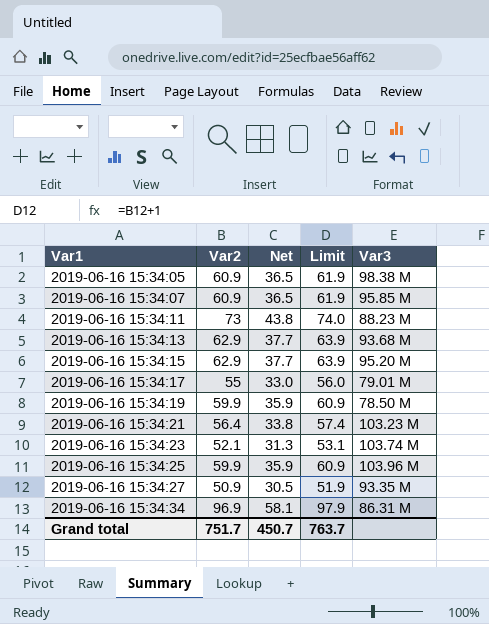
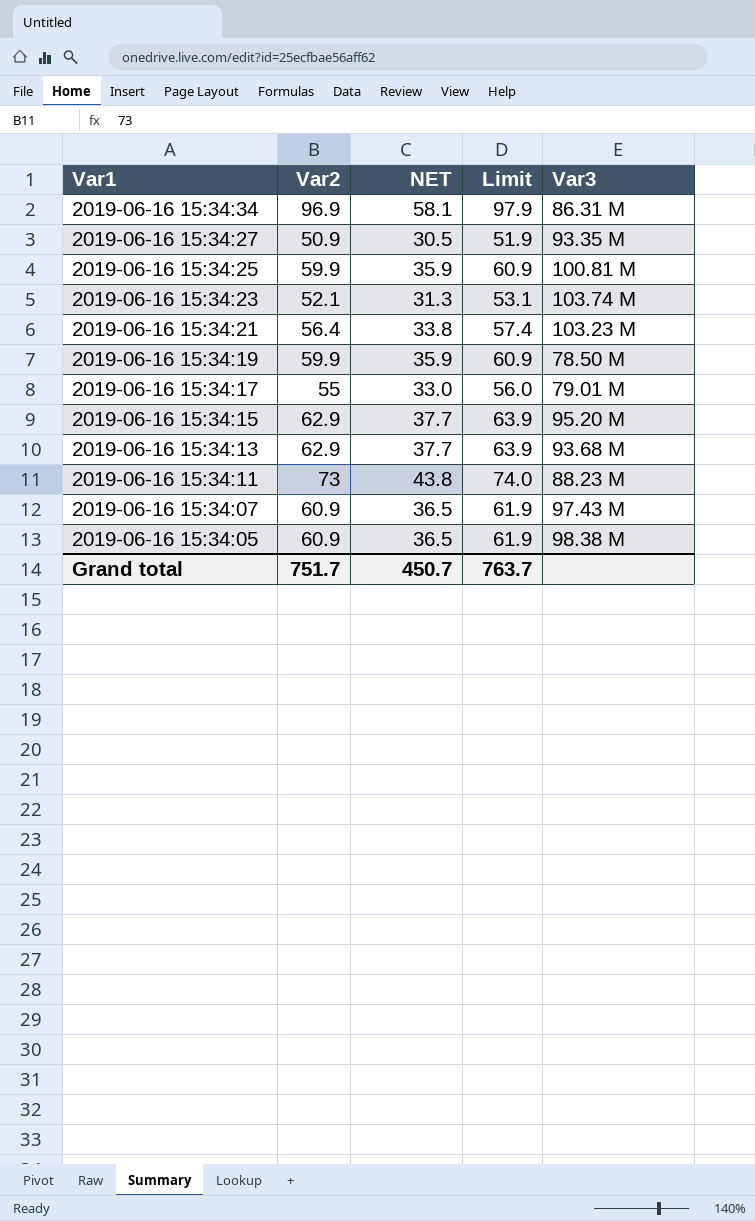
row order: Var1 ascending -> Var1 descending
column name: Net -> NET
2019-06-16 15:34:25 | Var3: 103.96 M -> 100.81 M
2019-06-16 15:34:07 | Var3: 95.85 M -> 97.43 M

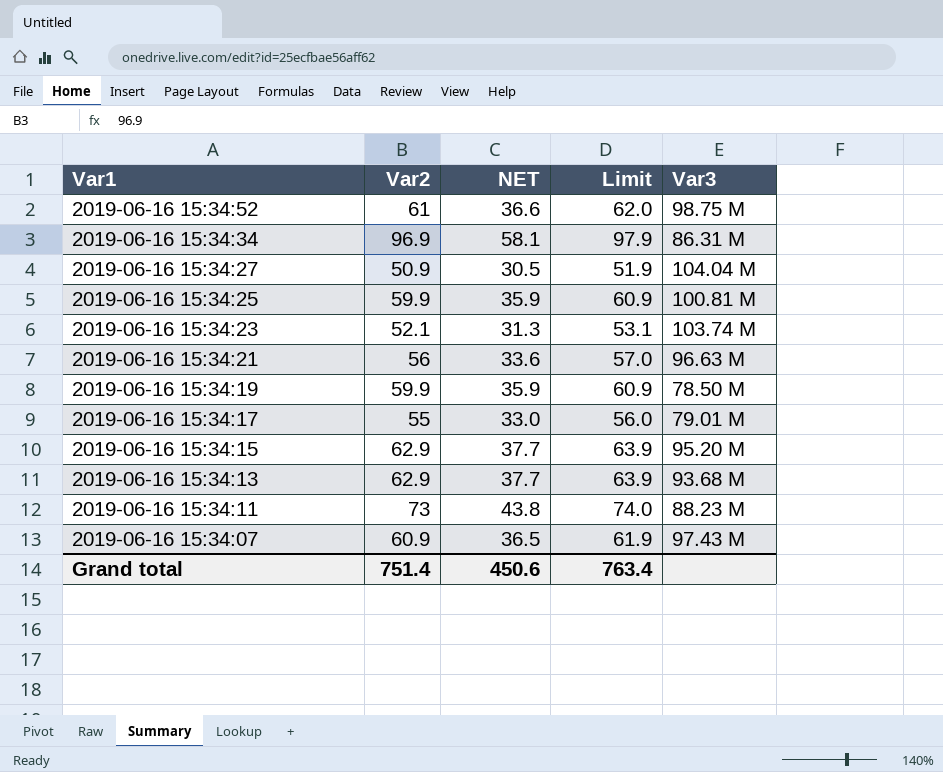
row 2019-06-16 15:34:05: 60.9 | 36.5 | 61.9 | 98.38 M -> none
row 2019-06-16 15:34:52: none -> 61 | 36.6 | 62.0 | 98.75 M
2019-06-16 15:34:27 | Var3: 93.35 M -> 104.04 M
2019-06-16 15:34:21 | Var2: 56.4 -> 56
2019-06-16 15:34:21 | NET: 33.8 -> 33.6
2019-06-16 15:34:21 | Limit: 57.4 -> 57.0
2019-06-16 15:34:21 | Var3: 103.23 M -> 96.63 M
Grand total | Var2: 751.7 -> 751.4
Grand total | NET: 450.7 -> 450.6
Grand total | Limit: 763.7 -> 763.4

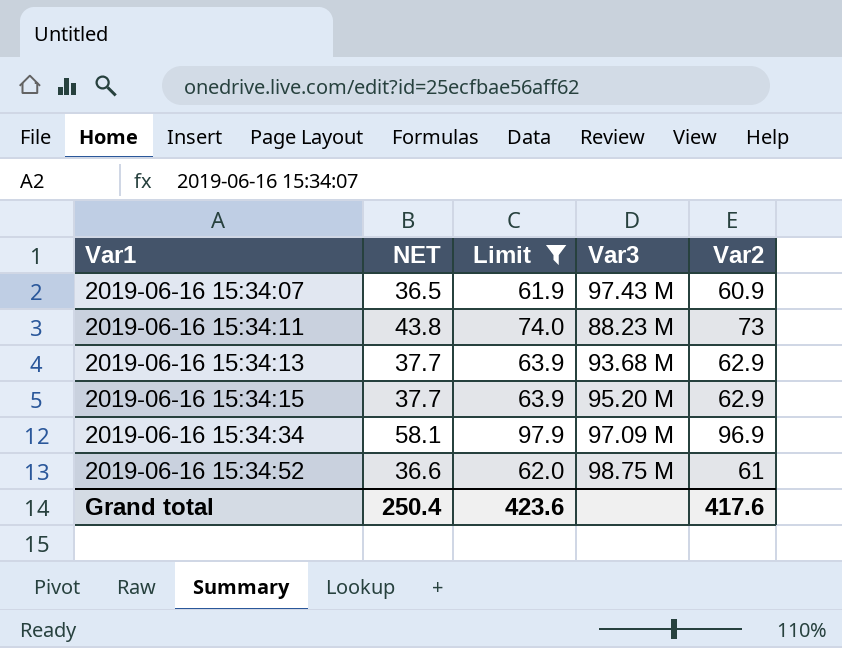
filter: none -> Limit >= 61.9
row order: Var1 descending -> Var1 ascending
column Var2 | position: 2 -> 5
2019-06-16 15:34:34 | Var3: 86.31 M -> 97.09 M
Grand total | NET: 450.6 -> 250.4
Grand total | Limit: 763.4 -> 423.6
Grand total | Var2: 751.4 -> 417.6

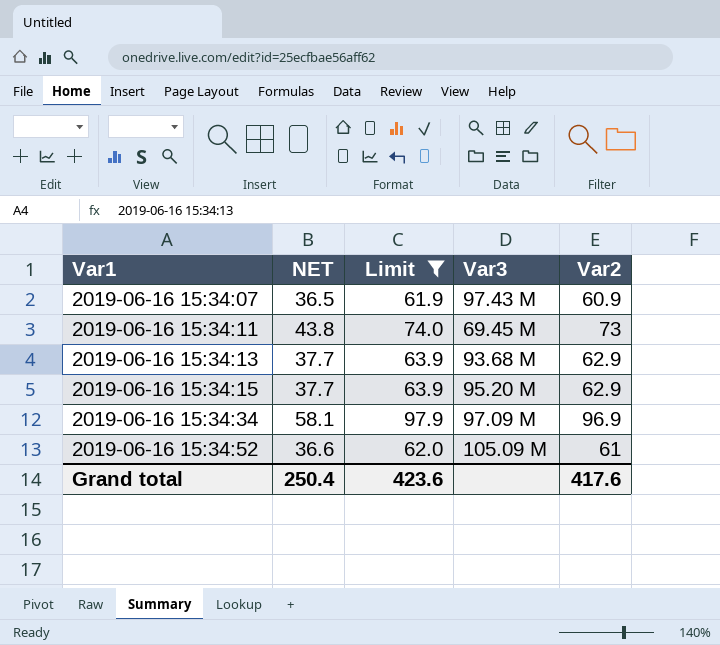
2019-06-16 15:34:11 | Var3: 88.23 M -> 69.45 M
2019-06-16 15:34:52 | Var3: 98.75 M -> 105.09 M

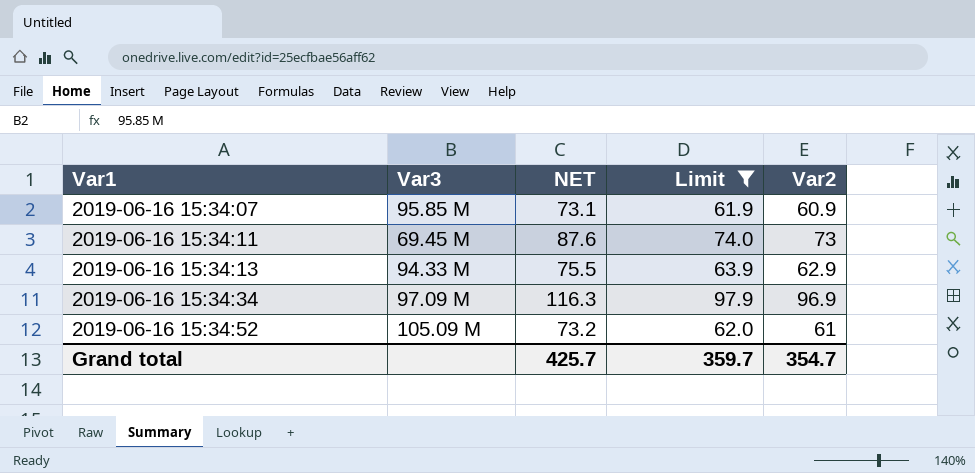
column Var3 | position: 4 -> 2
column NET | formula: [Var2] * 0.6 -> [Var2] * 1.2
row 2019-06-16 15:34:15: 37.7 | 63.9 | 95.20 M | 62.9 -> none
2019-06-16 15:34:07 | Var3: 97.43 M -> 95.85 M
2019-06-16 15:34:13 | Var3: 93.68 M -> 94.33 M
Grand total | NET: 250.4 -> 425.7
Grand total | Limit: 423.6 -> 359.7
Grand total | Var2: 417.6 -> 354.7

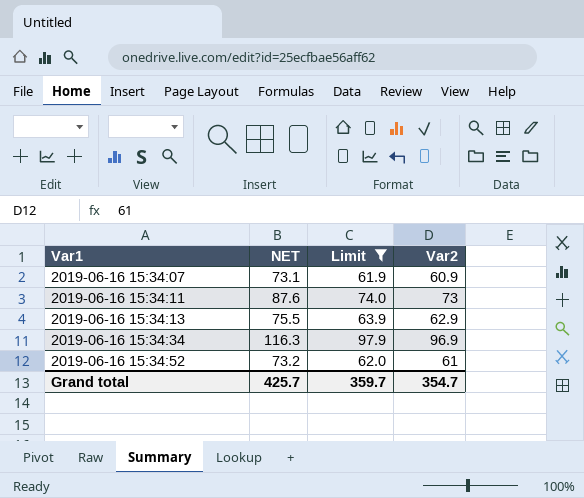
column Var3 | position: 2 -> none

